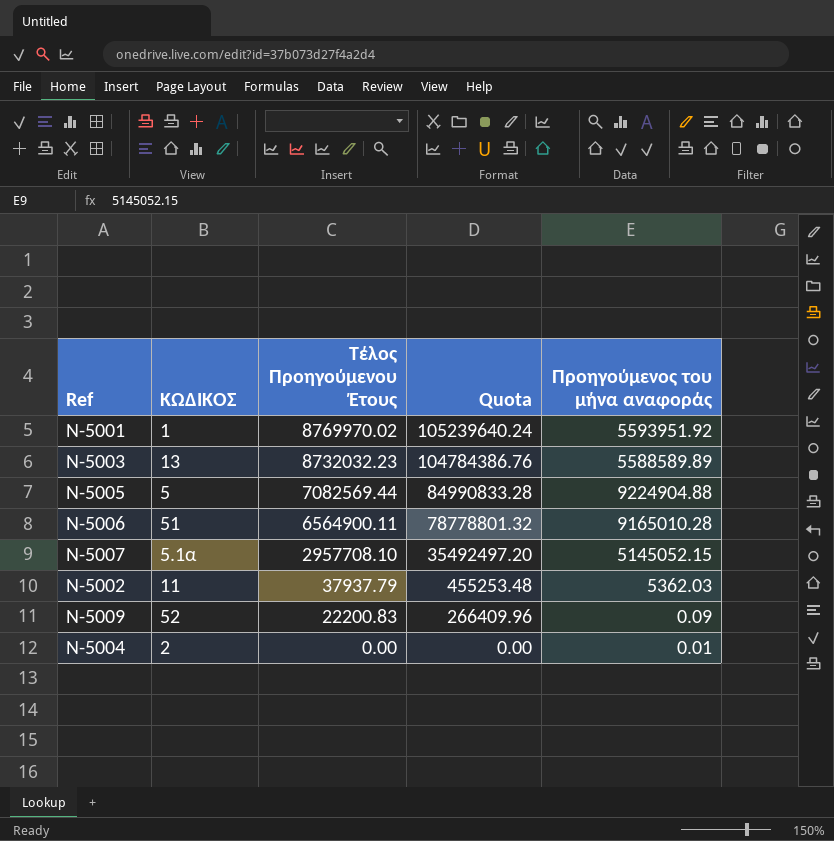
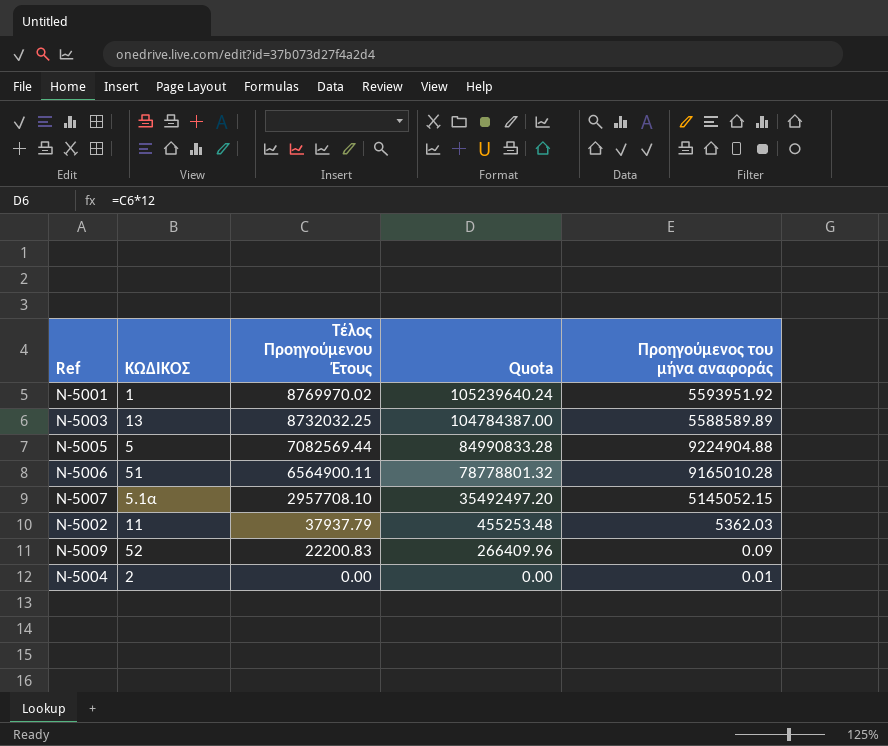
N-5003 | Τέλος Προηγούμενου Έτους: 8732032.23 -> 8732032.25
N-5003 | Quota: 104784386.76 -> 104784387.00

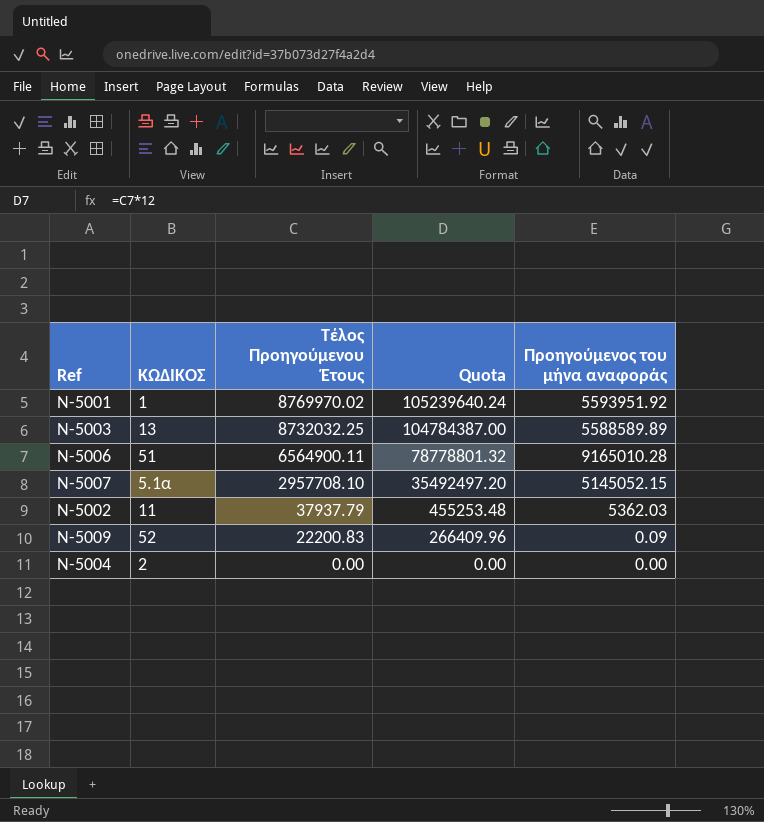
row N-5005: 5 | 7082569.44 | 84990833.28 | 9224904.88 -> none
N-5004 | Προηγούμενος του μήνα αναφοράς: 0.01 -> 0.00

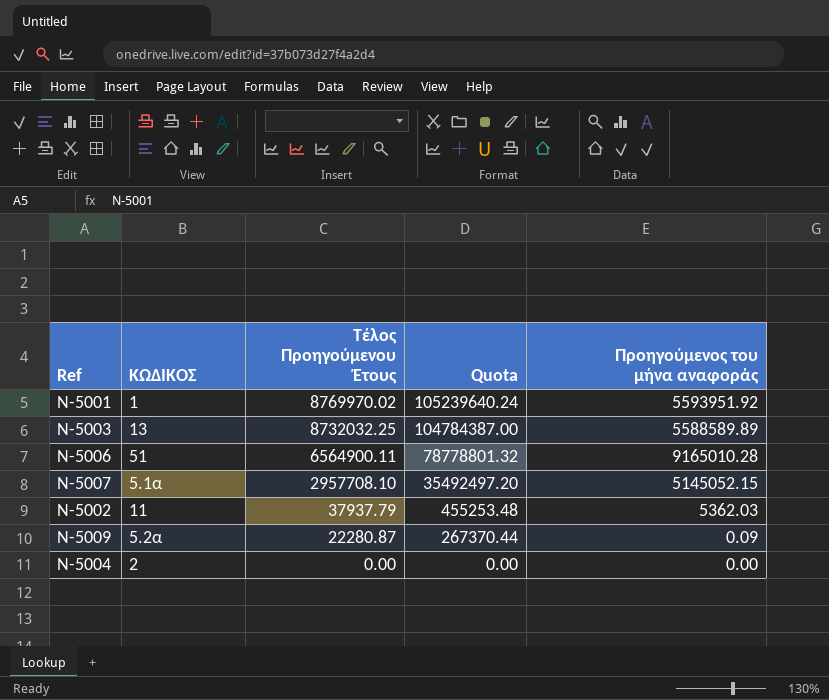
N-5009 | ΚΩΔΙΚΟΣ: 52 -> 5.2α
N-5009 | Τέλος Προηγούμενου Έτους: 22200.83 -> 22280.87
N-5009 | Quota: 266409.96 -> 267370.44

